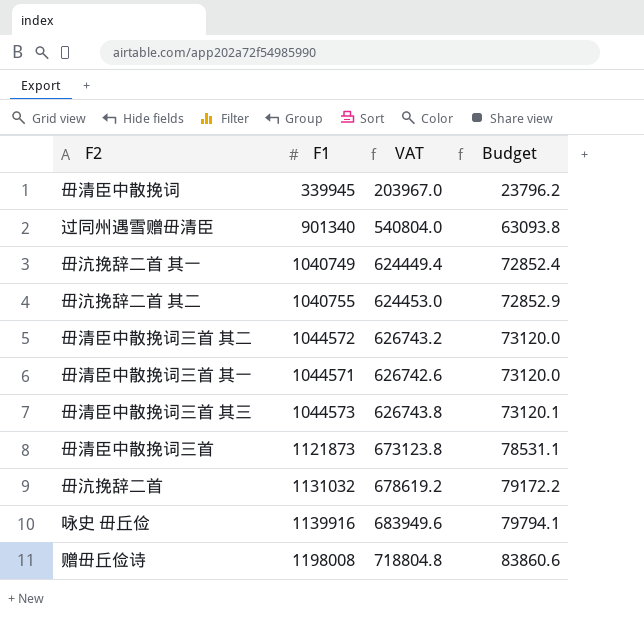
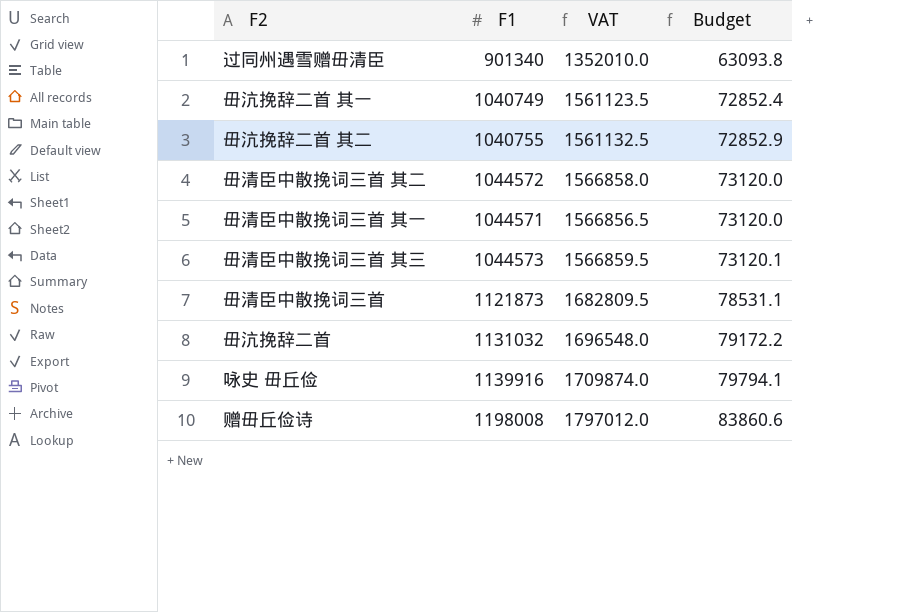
column VAT | formula: [F1] * 0.6 -> [F1] * 1.5
row 毌清臣中散挽词: 339945 | 203967.0 | 23796.2 -> none

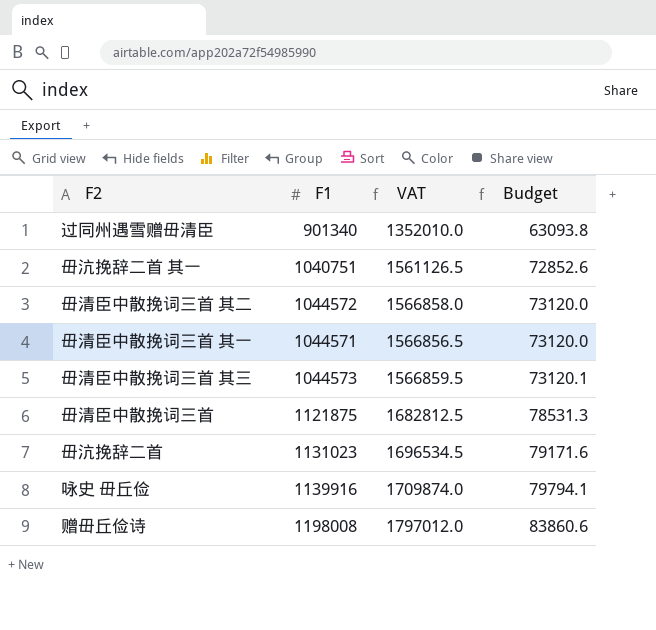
row 毌沆挽辞二首 其二: 1040755 | 1561132.5 | 72852.9 -> none
毌沆挽辞二首 其一 | F1: 1040749 -> 1040751
毌沆挽辞二首 其一 | VAT: 1561123.5 -> 1561126.5
毌沆挽辞二首 其一 | Budget: 72852.4 -> 72852.6
毌清臣中散挽词三首 | F1: 1121873 -> 1121875
毌清臣中散挽词三首 | VAT: 1682809.5 -> 1682812.5
毌清臣中散挽词三首 | Budget: 78531.1 -> 78531.3
毌沆挽辞二首 | F1: 1131032 -> 1131023
毌沆挽辞二首 | VAT: 1696548.0 -> 1696534.5
毌沆挽辞二首 | Budget: 79172.2 -> 79171.6

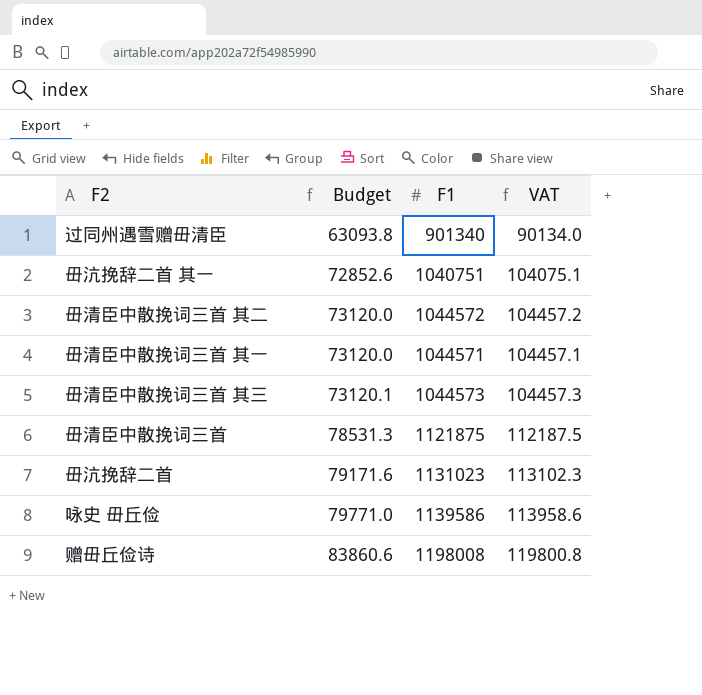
column Budget | position: 4 -> 2
column VAT | formula: [F1] * 1.5 -> [F1] * 0.1
咏史 毌丘俭 | Budget: 79794.1 -> 79771.0
咏史 毌丘俭 | F1: 1139916 -> 1139586

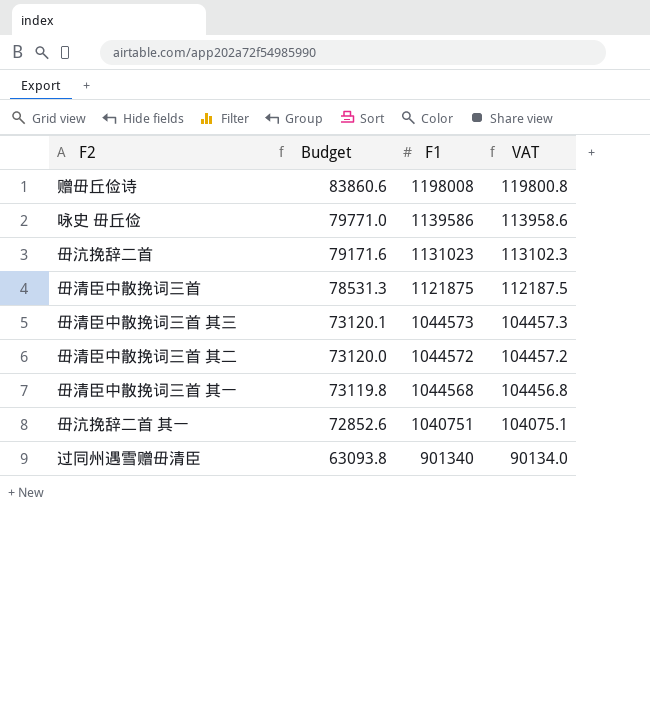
row order: Budget ascending -> Budget descending
毌清臣中散挽词三首 其一 | Budget: 73120.0 -> 73119.8
毌清臣中散挽词三首 其一 | F1: 1044571 -> 1044568
毌清臣中散挽词三首 其一 | VAT: 104457.1 -> 104456.8

